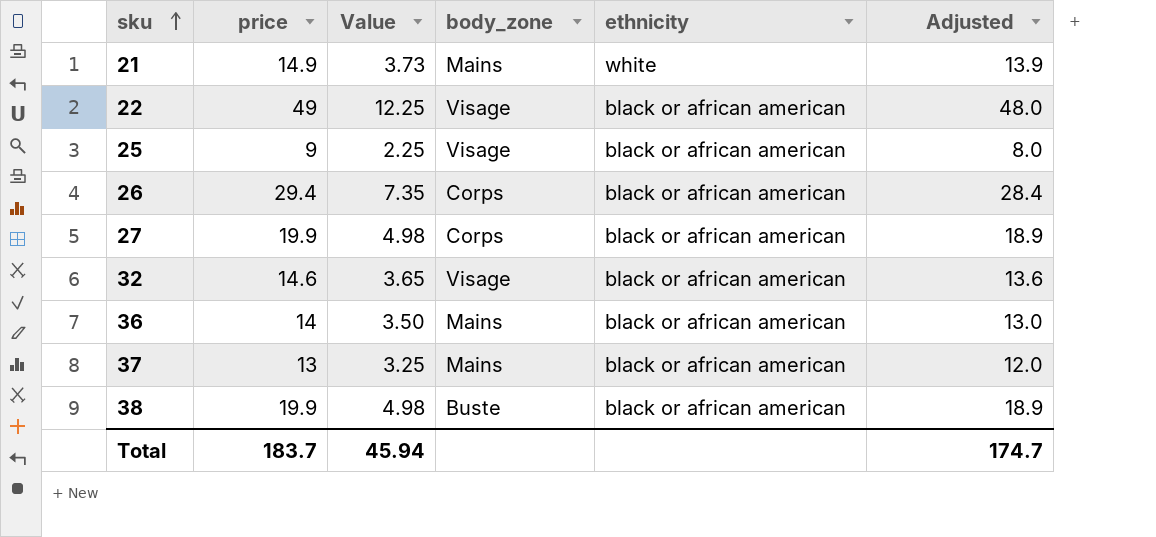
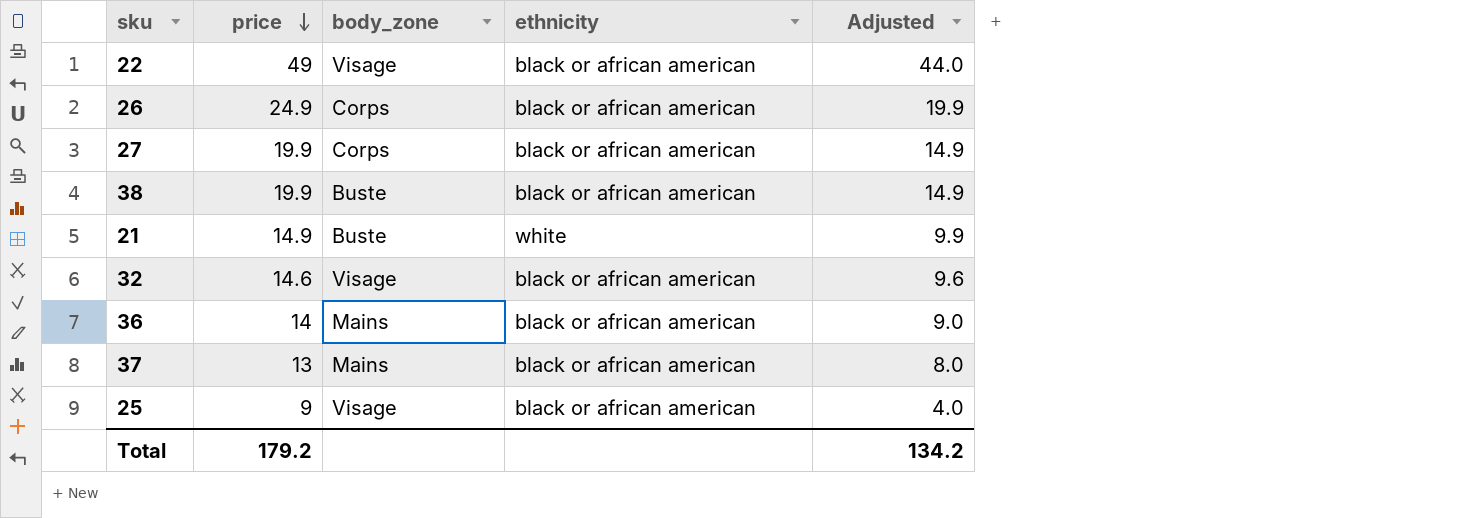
row order: sku ascending -> price descending
column Value | formula: [price] * 0.25 -> none
column Adjusted | formula: [price] - 1 -> [price] - 5
26 | price: 29.4 -> 24.9
21 | body_zone: Mains -> Buste
Total | price: 183.7 -> 179.2
Total | Adjusted: 174.7 -> 134.2

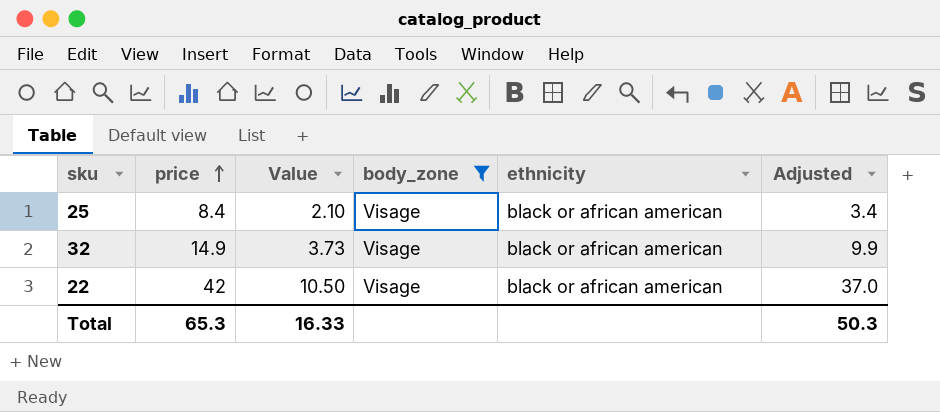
filter: none -> body_zone = Visage
row order: price descending -> price ascending
column Value | formula: none -> [price] * 0.25
25 | price: 9 -> 8.4
25 | Adjusted: 4.0 -> 3.4
32 | price: 14.6 -> 14.9
32 | Adjusted: 9.6 -> 9.9
22 | price: 49 -> 42
22 | Adjusted: 44.0 -> 37.0
Total | price: 179.2 -> 65.3
Total | Adjusted: 134.2 -> 50.3

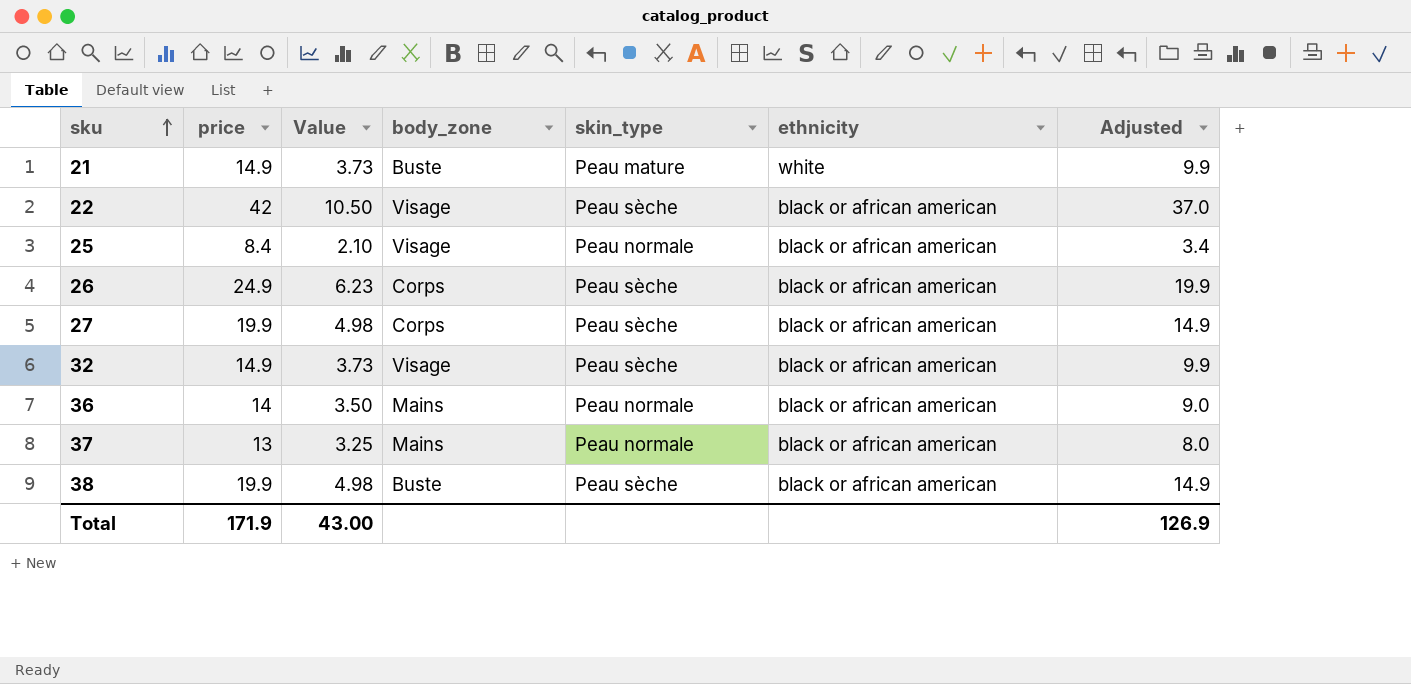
filter: body_zone = Visage -> none
row order: price ascending -> sku ascending
column skin_type | position: none -> 5
Total | price: 65.3 -> 171.9
Total | Value: 16.33 -> 43.00
Total | Adjusted: 50.3 -> 126.9

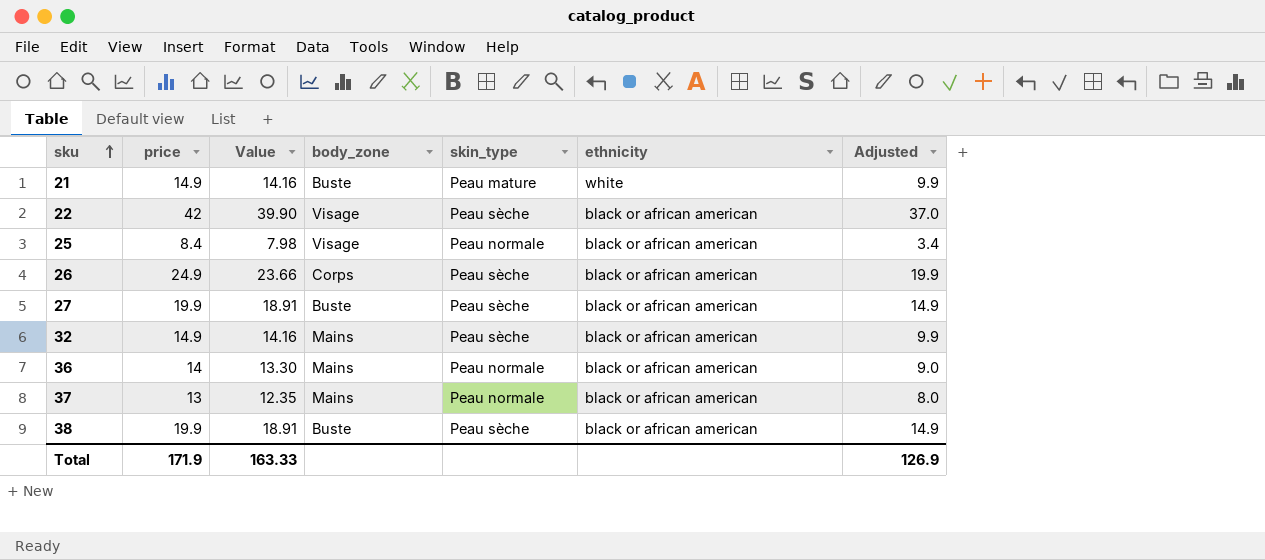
column Value | formula: [price] * 0.25 -> [price] * 0.95
27 | body_zone: Corps -> Buste
32 | body_zone: Visage -> Mains
Total | Value: 43.00 -> 163.33

